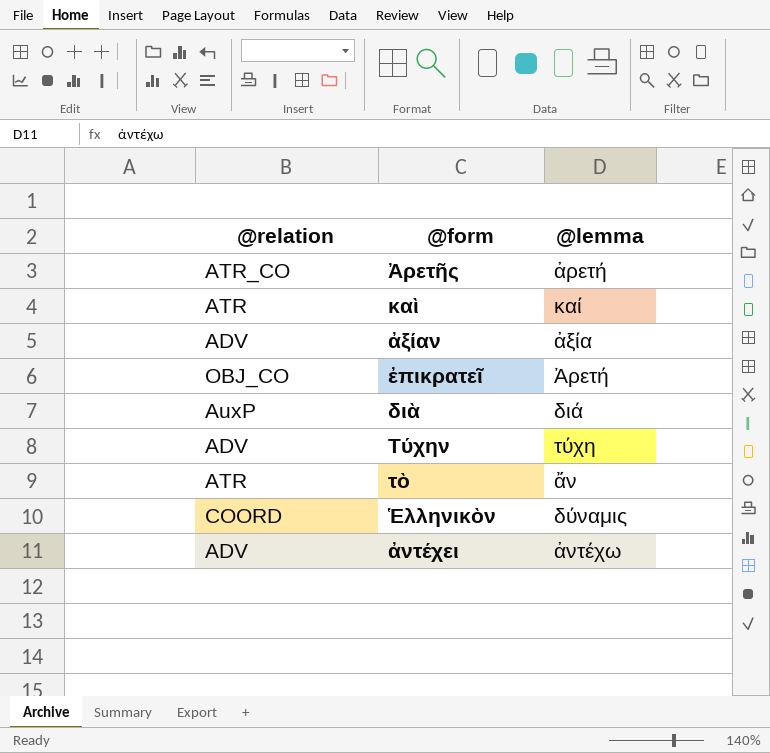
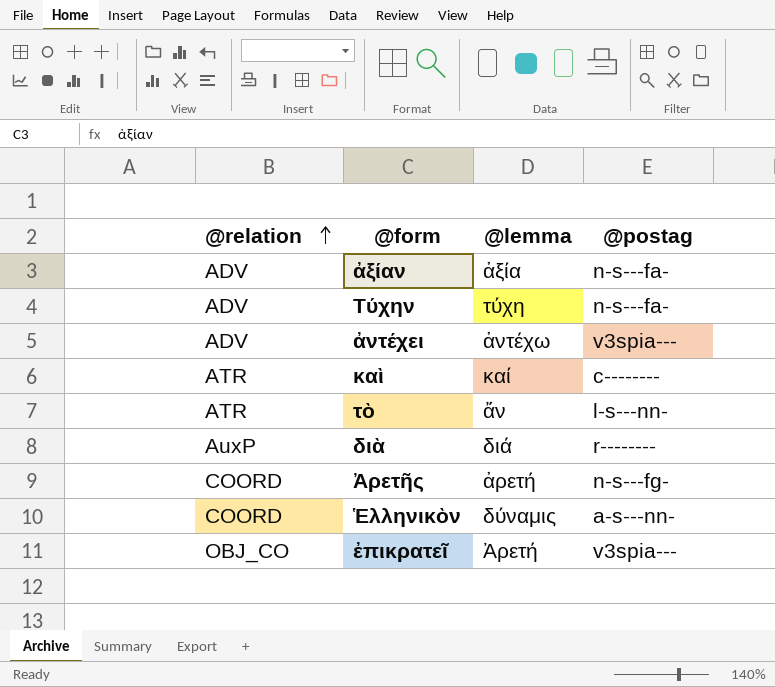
row order: none -> @relation ascending
column @postag | position: none -> 4
Ἀρετῆς | @relation: ATR_CO -> COORD

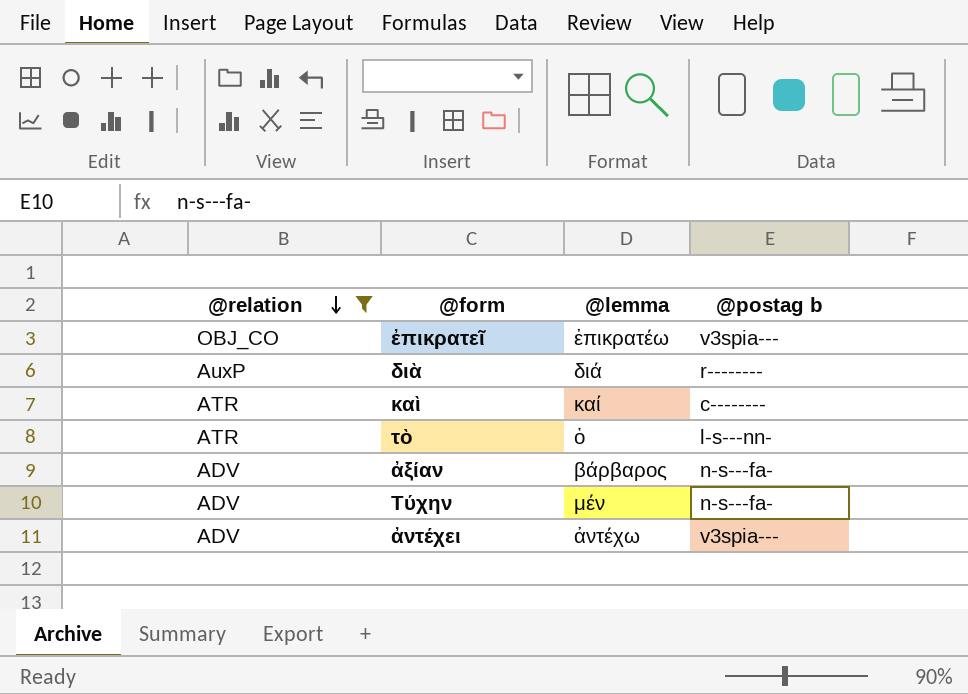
filter: none -> @relation != COORD
row order: @relation ascending -> @relation descending
column name: @postag -> @postag b
ἐπικρατεῖ | @lemma: Ἀρετή -> ἐπικρατέω
τὸ | @lemma: ἄν -> ὁ
ἀξίαν | @lemma: ἀξία -> βάρβαρος
Τύχην | @lemma: τύχη -> μέν

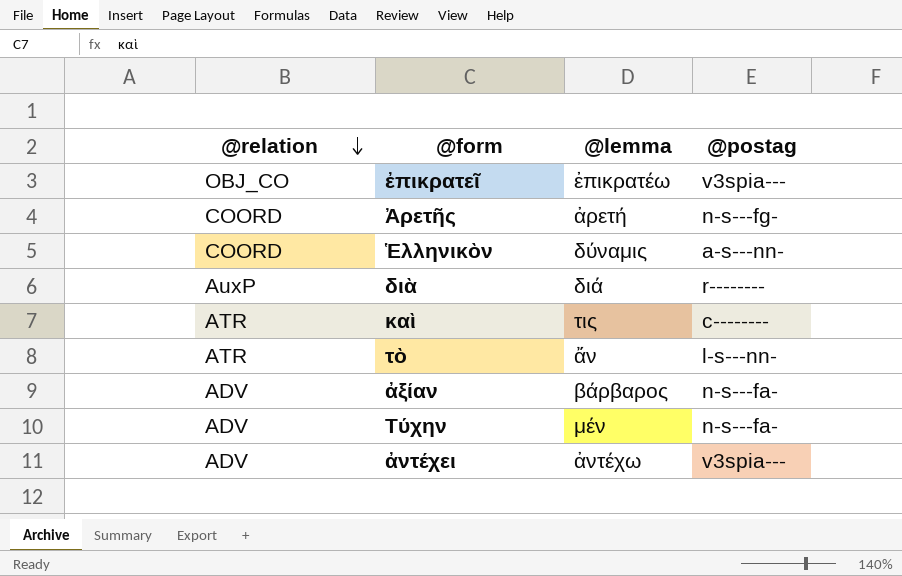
filter: @relation != COORD -> none
column name: @postag b -> @postag
καὶ | @lemma: καί -> τις
τὸ | @lemma: ὁ -> ἄν

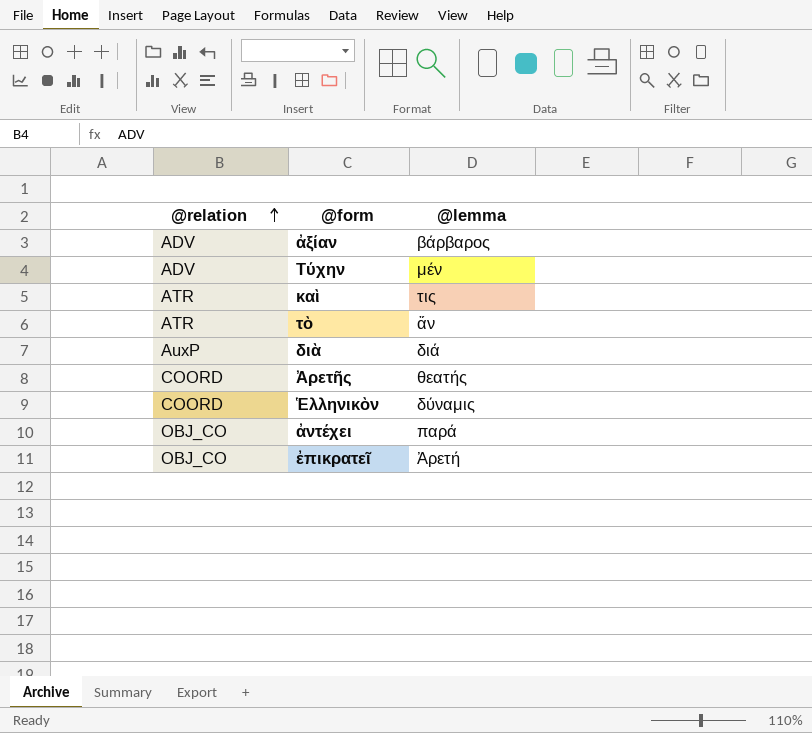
row order: @relation descending -> @relation ascending
column @postag | position: 4 -> none
Ἀρετῆς | @lemma: ἀρετή -> θεατής
ἀντέχει | @relation: ADV -> OBJ_CO
ἀντέχει | @lemma: ἀντέχω -> παρά
ἐπικρατεῖ | @lemma: ἐπικρατέω -> Ἀρετή

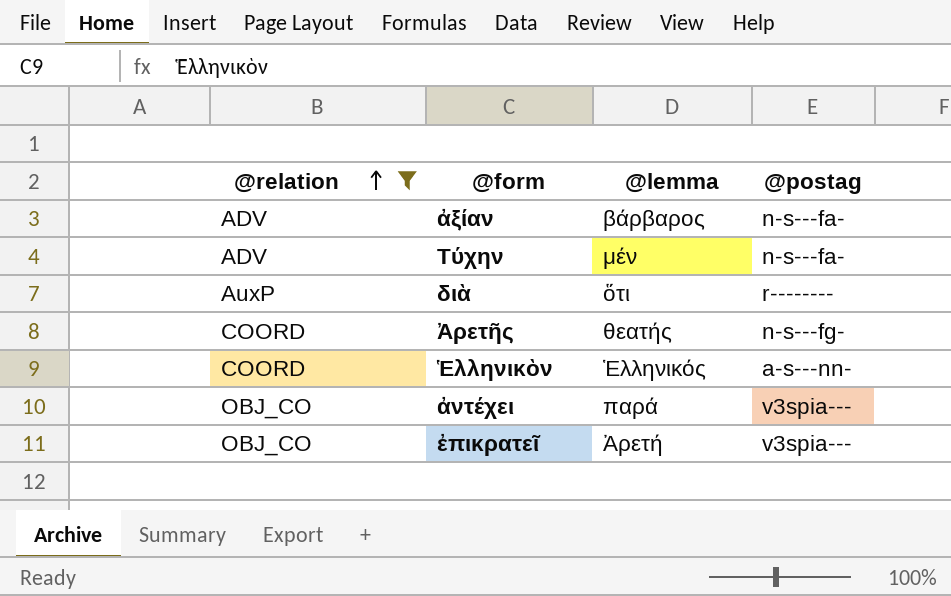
filter: none -> @relation != ATR
column @postag | position: none -> 4
διὰ | @lemma: διά -> ὅτι
Ἑλληνικὸν | @lemma: δύναμις -> Ἑλληνικός

